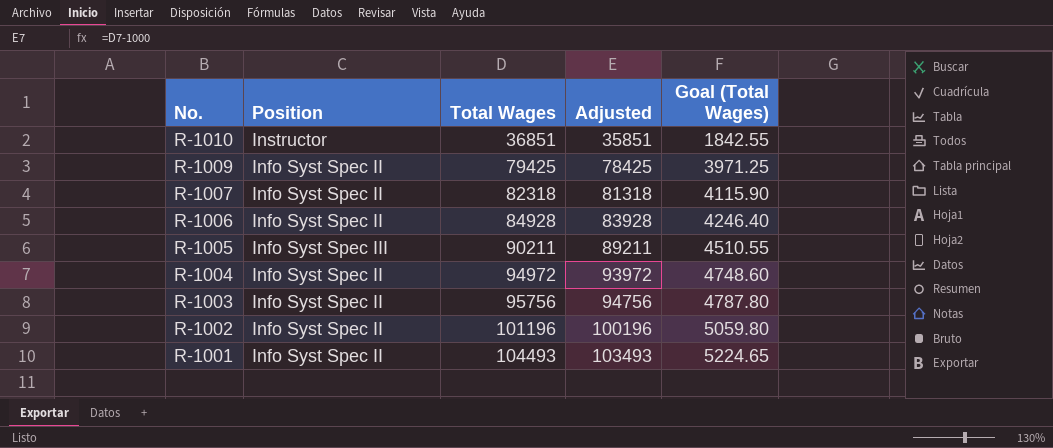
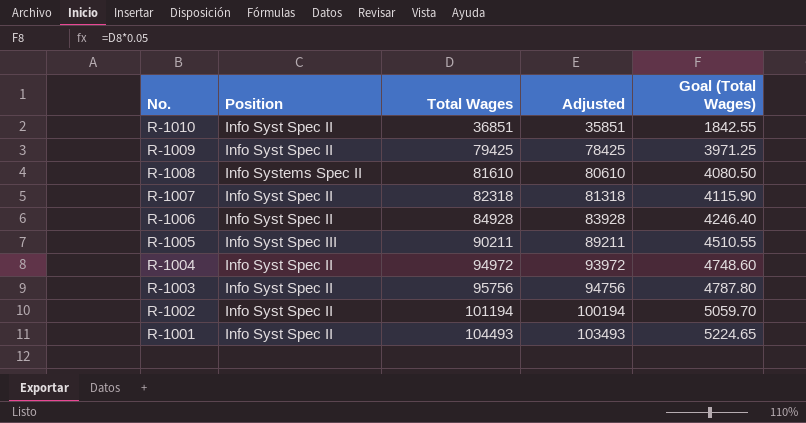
R-1010 | Position: Instructor -> Info Syst Spec II
row R-1008: none -> Info Systems Spec II | 81610 | 80610 | 4080.50
R-1002 | Total Wages: 101196 -> 101194
R-1002 | Adjusted: 100196 -> 100194
R-1002 | Goal (Total Wages): 5059.80 -> 5059.70

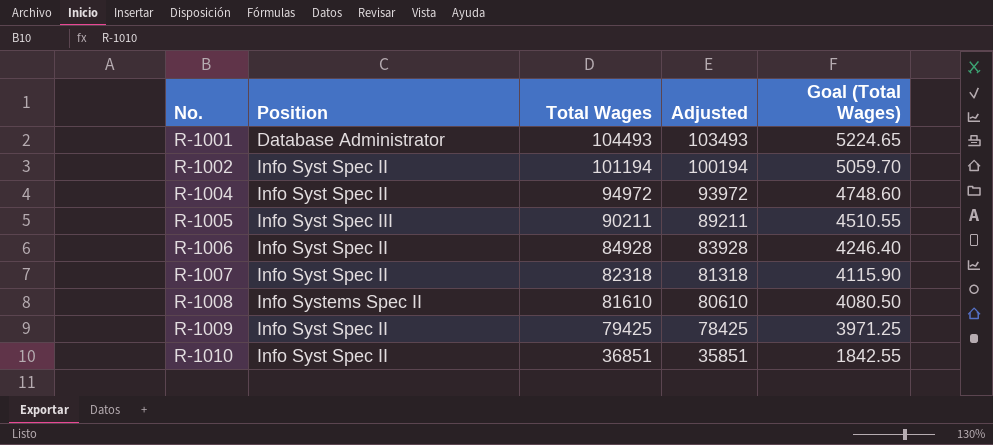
row order: No. descending -> No. ascending
row R-1003: Info Syst Spec II | 95756 | 94756 | 4787.80 -> none
R-1001 | Position: Info Syst Spec II -> Database Administrator

